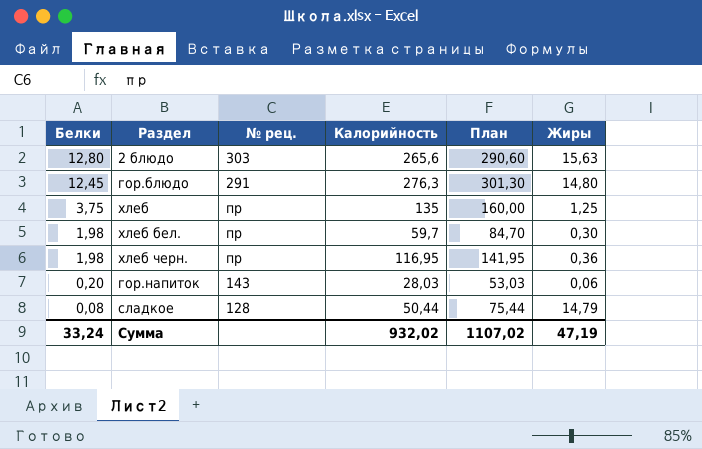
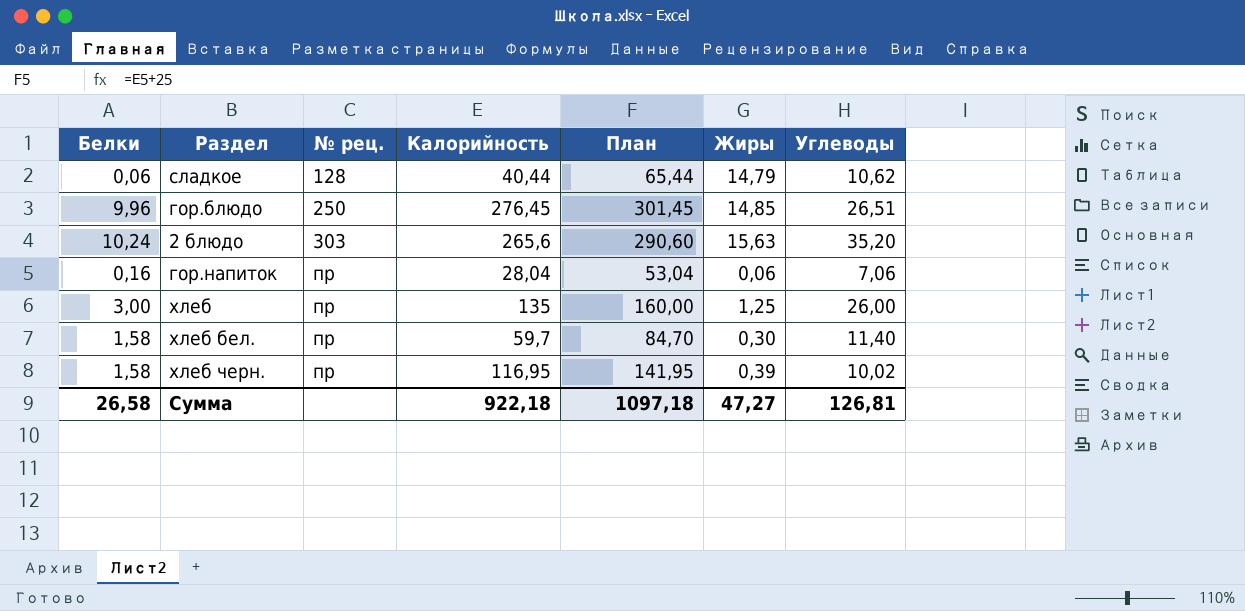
row order: Белки descending -> № рец. ascending
column Углеводы | position: none -> 7
сладкое | Белки: 0,08 -> 0,06
сладкое | Калорийность: 50,44 -> 40,44
сладкое | План: 75,44 -> 65,44
гор.блюдо | Белки: 12,45 -> 9,96
гор.блюдо | № рец.: 291 -> 250
гор.блюдо | Калорийность: 276,3 -> 276,45
гор.блюдо | План: 301,30 -> 301,45
гор.блюдо | Жиры: 14,80 -> 14,85
2 блюдо | Белки: 12,80 -> 10,24
гор.напиток | Белки: 0,20 -> 0,16
гор.напиток | № рец.: 143 -> пр
гор.напиток | Калорийность: 28,03 -> 28,04
гор.напиток | План: 53,03 -> 53,04
хлеб | Белки: 3,75 -> 3,00
хлеб бел. | Белки: 1,98 -> 1,58
хлеб черн. | Белки: 1,98 -> 1,58
хлеб черн. | Жиры: 0,36 -> 0,39
Сумма | Белки: 33,24 -> 26,58
Сумма | Калорийность: 932,02 -> 922,18
Сумма | План: 1107,02 -> 1097,18
Сумма | Жиры: 47,19 -> 47,27

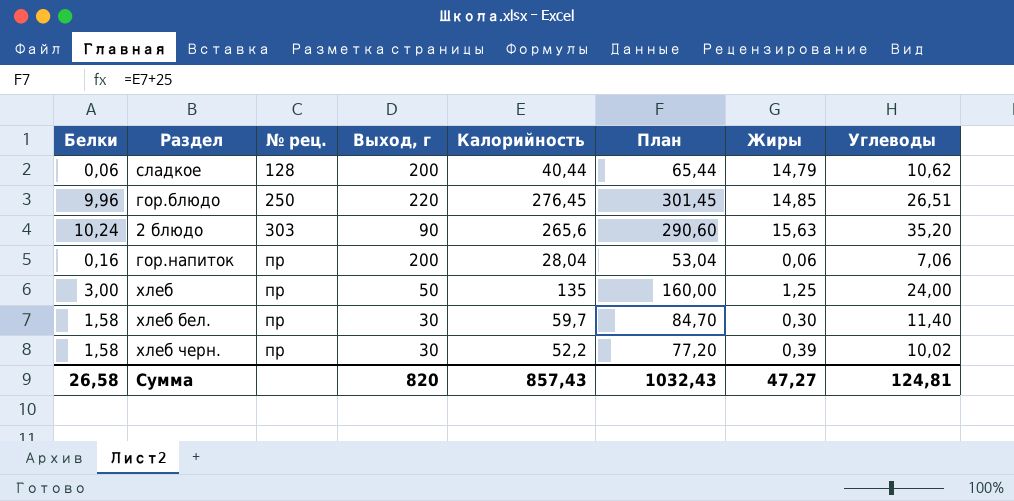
column Выход, г | position: none -> 4
хлеб | Углеводы: 26,00 -> 24,00
хлеб черн. | Калорийность: 116,95 -> 52,2
хлеб черн. | План: 141,95 -> 77,20
Сумма | Калорийность: 922,18 -> 857,43
Сумма | План: 1097,18 -> 1032,43
Сумма | Углеводы: 126,81 -> 124,81

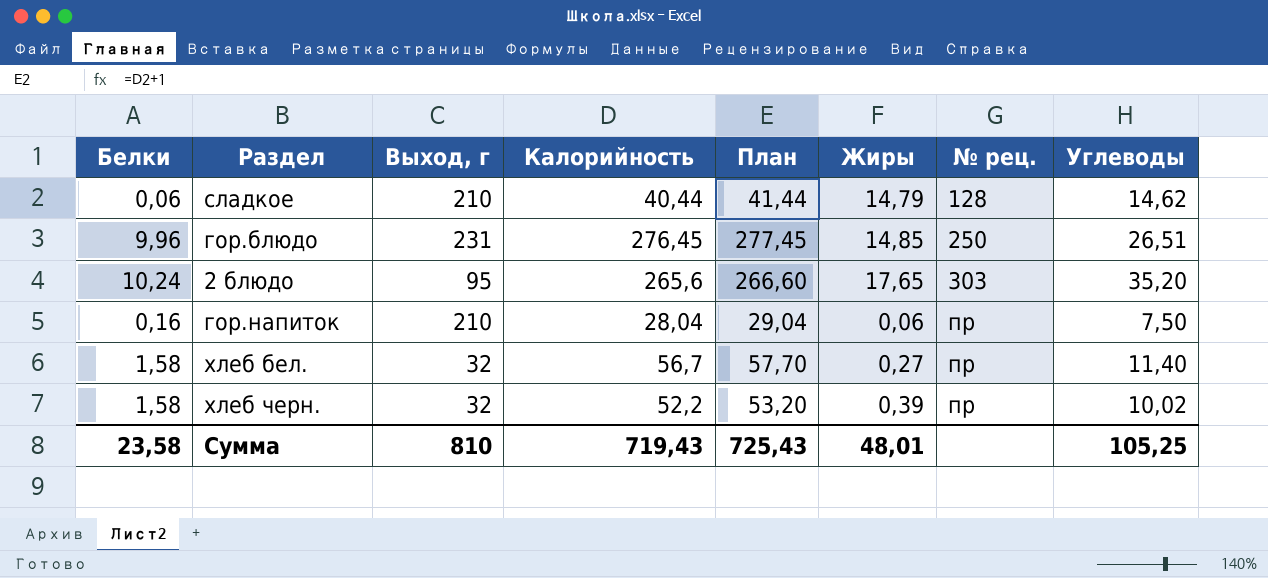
column План | formula: [Калорийность] + 25 -> [Калорийность] + 1
column № рец. | position: 3 -> 7
row хлеб: 3,00 | пр | 50 | 135 | 160,00 | 1,25 | 24,00 -> none
сладкое | Выход, г: 200 -> 210
сладкое | Углеводы: 10,62 -> 14,62
гор.блюдо | Выход, г: 220 -> 231
2 блюдо | Выход, г: 90 -> 95
2 блюдо | Жиры: 15,63 -> 17,65
гор.напиток | Выход, г: 200 -> 210
гор.напиток | Углеводы: 7,06 -> 7,50
хлеб бел. | Выход, г: 30 -> 32
хлеб бел. | Калорийность: 59,7 -> 56,7
хлеб бел. | Жиры: 0,30 -> 0,27
хлеб черн. | Выход, г: 30 -> 32
Сумма | Белки: 26,58 -> 23,58
Сумма | Выход, г: 820 -> 810
Сумма | Калорийность: 857,43 -> 719,43
Сумма | План: 1032,43 -> 725,43
Сумма | Жиры: 47,27 -> 48,01
Сумма | Углеводы: 124,81 -> 105,25

